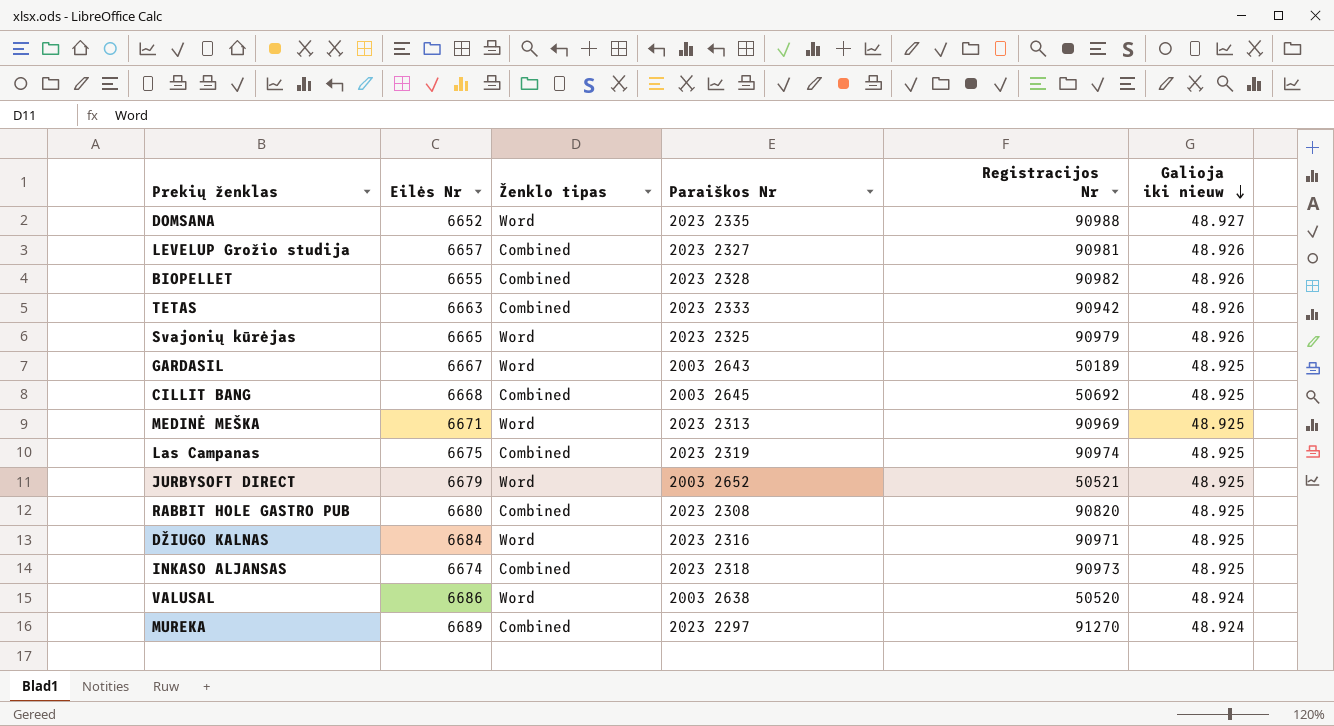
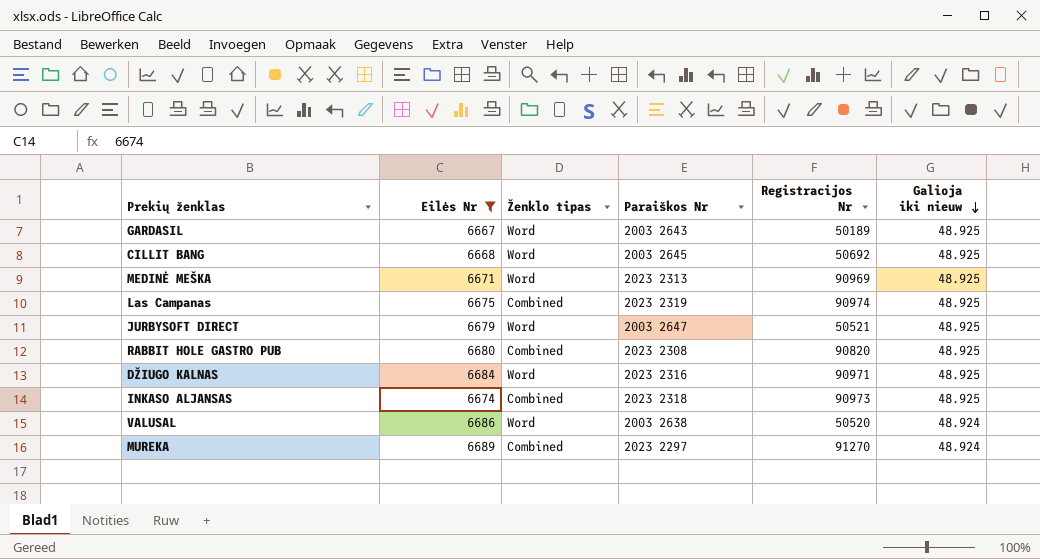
filter: none -> Eilės Nr >= 6667
CILLIT BANG | Ženklo tipas: Combined -> Word
JURBYSOFT DIRECT | Paraiškos Nr: 2003 2652 -> 2003 2647

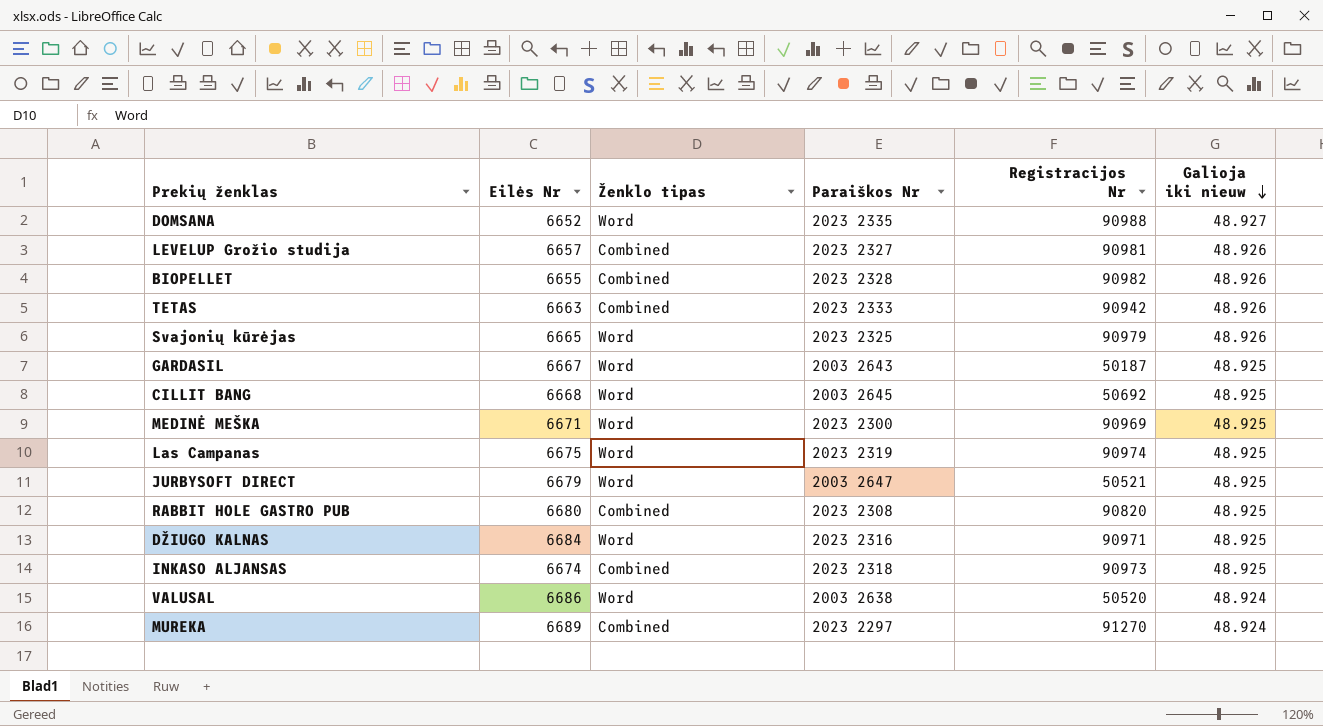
filter: Eilės Nr >= 6667 -> none
GARDASIL | Registracijos Nr: 50189 -> 50187
MEDINĖ MEŠKA | Paraiškos Nr: 2023 2313 -> 2023 2300
Las Campanas | Ženklo tipas: Combined -> Word

